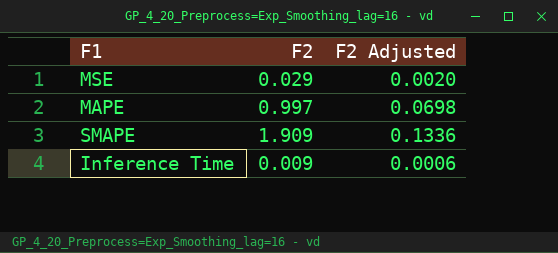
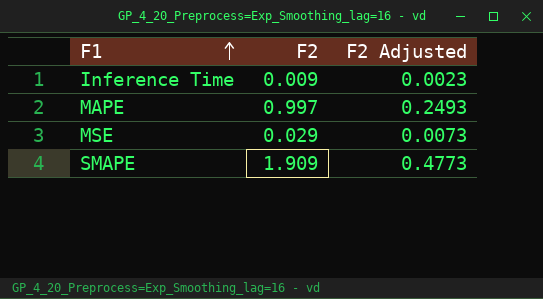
row order: none -> F1 ascending
column F2 Adjusted | formula: [F2] * 0.07 -> [F2] * 0.25

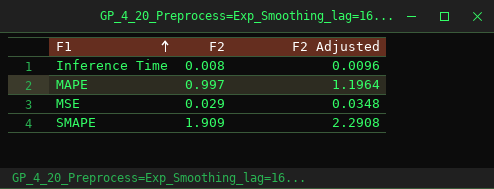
column F2 Adjusted | formula: [F2] * 0.25 -> [F2] * 1.2
Inference Time | F2: 0.009 -> 0.008

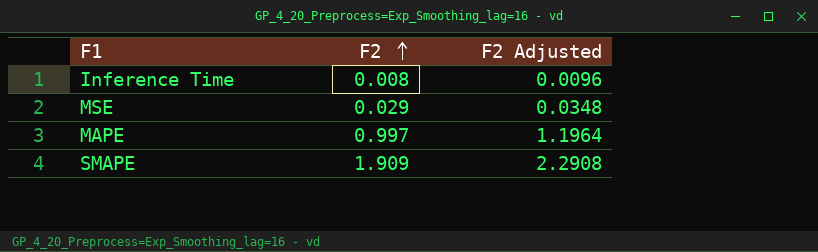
row order: F1 ascending -> F2 ascending

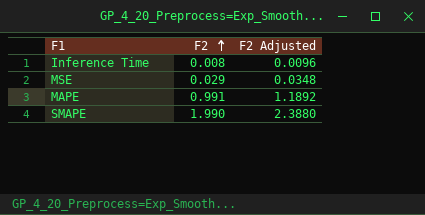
MAPE | F2: 0.997 -> 0.991
MAPE | F2 Adjusted: 1.1964 -> 1.1892
SMAPE | F2: 1.909 -> 1.990
SMAPE | F2 Adjusted: 2.2908 -> 2.3880

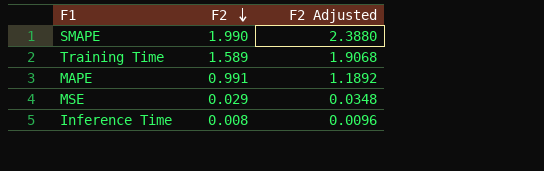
row order: F2 ascending -> F2 descending
row Training Time: none -> 1.589 | 1.9068

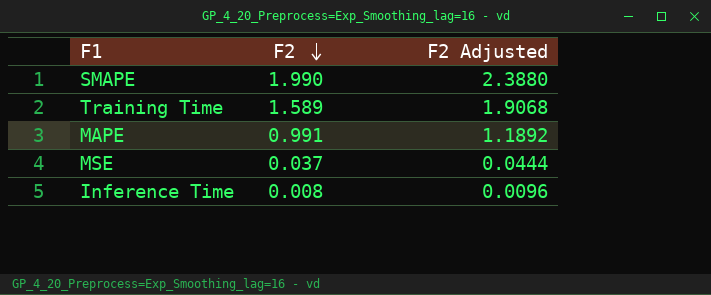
MSE | F2: 0.029 -> 0.037
MSE | F2 Adjusted: 0.0348 -> 0.0444

